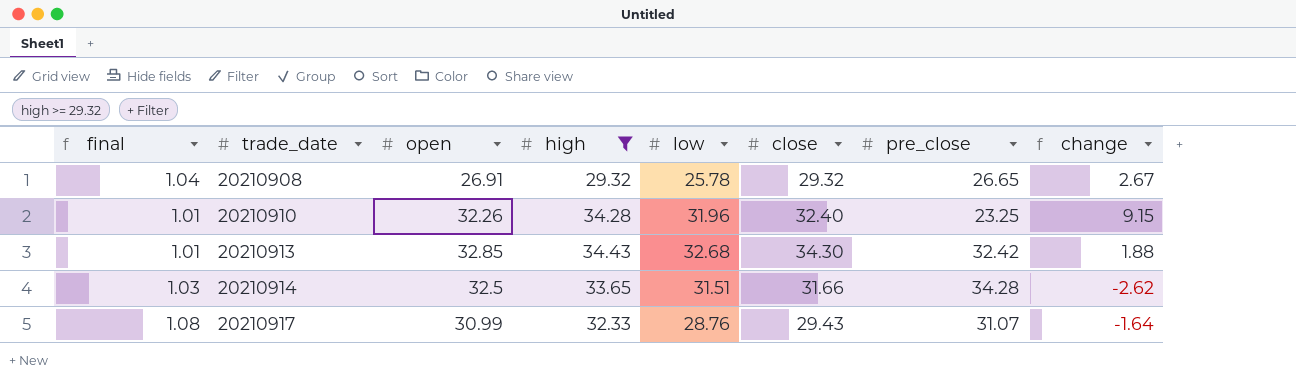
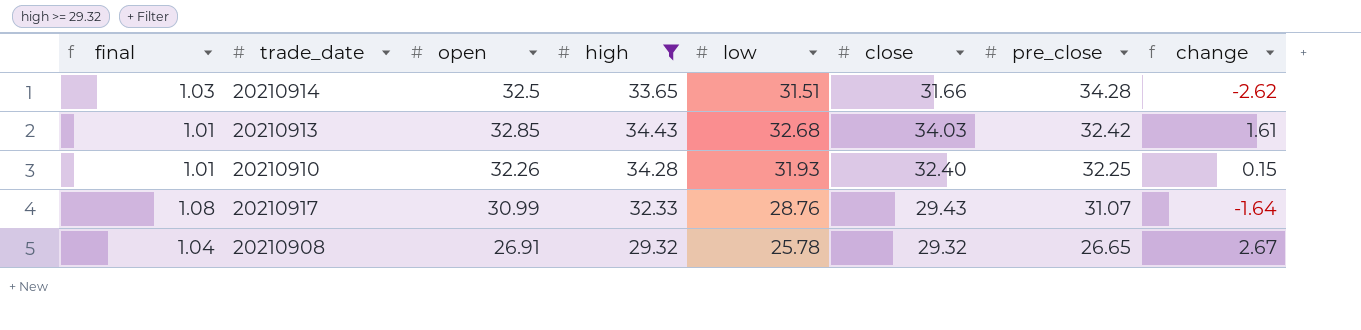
row order: trade_date ascending -> pre_close descending
20210913 | close: 34.30 -> 34.03
20210913 | change: 1.88 -> 1.61
20210910 | low: 31.96 -> 31.93
20210910 | pre_close: 23.25 -> 32.25
20210910 | change: 9.15 -> 0.15

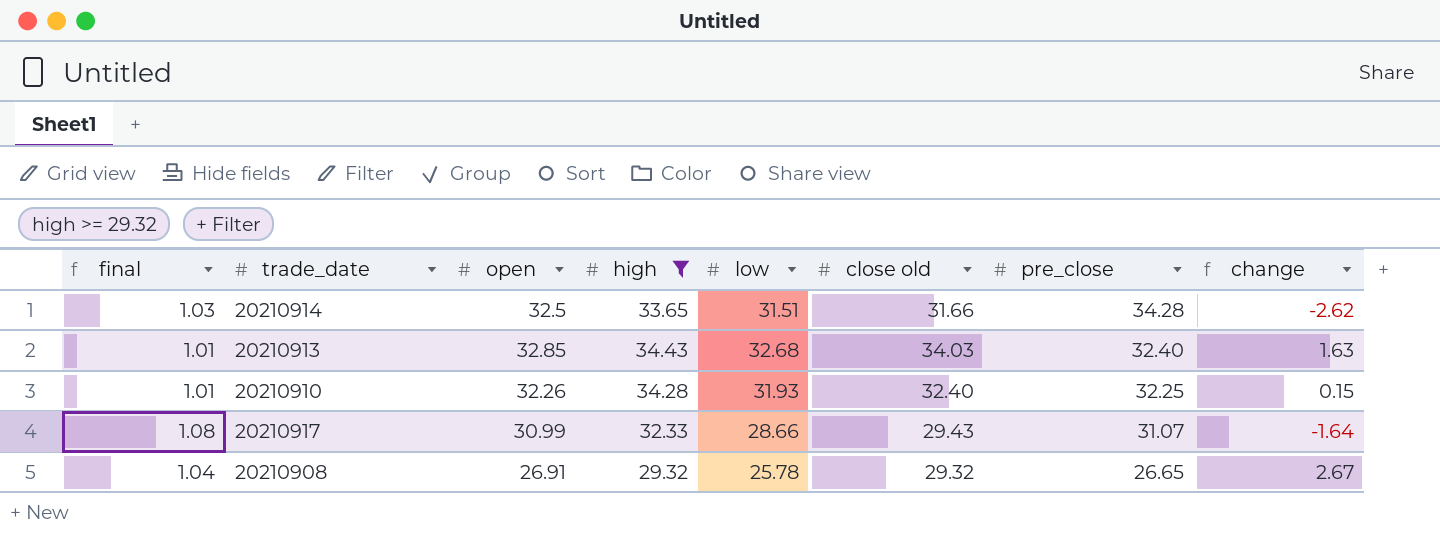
column name: close -> close old
20210913 | pre_close: 32.42 -> 32.40
20210913 | change: 1.61 -> 1.63
20210917 | low: 28.76 -> 28.66

